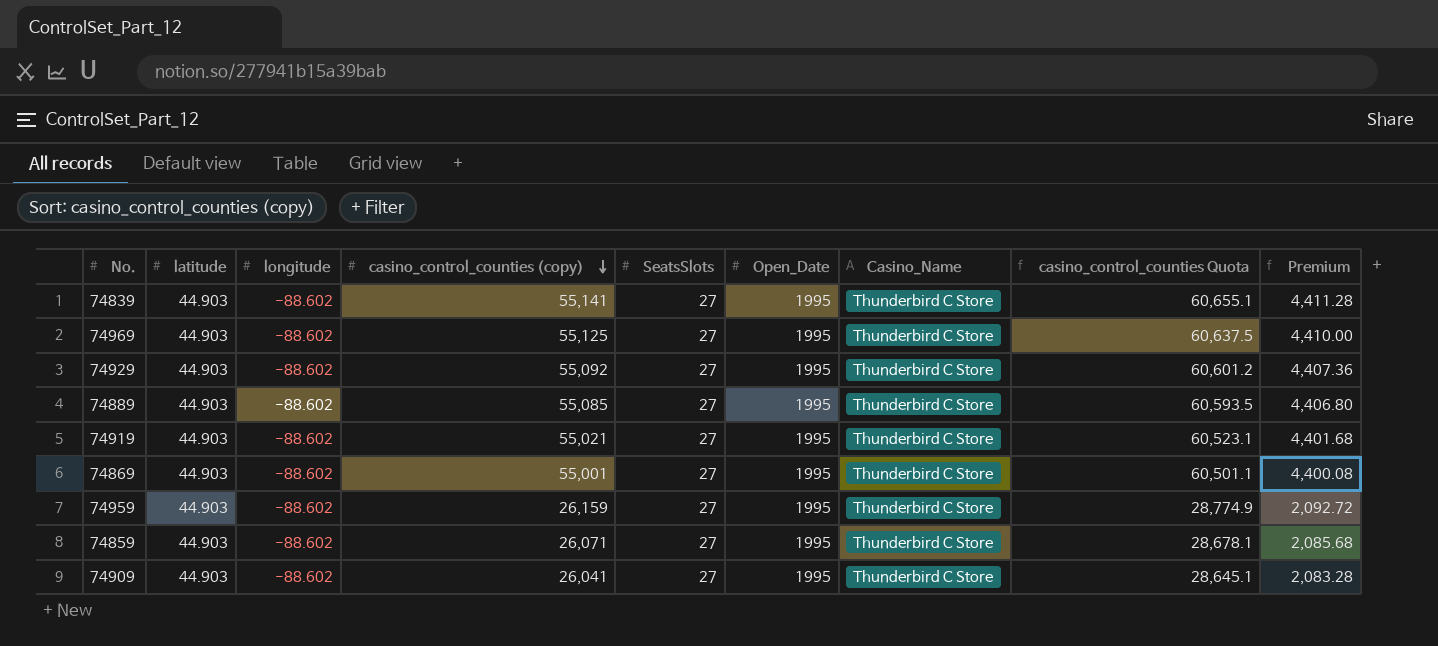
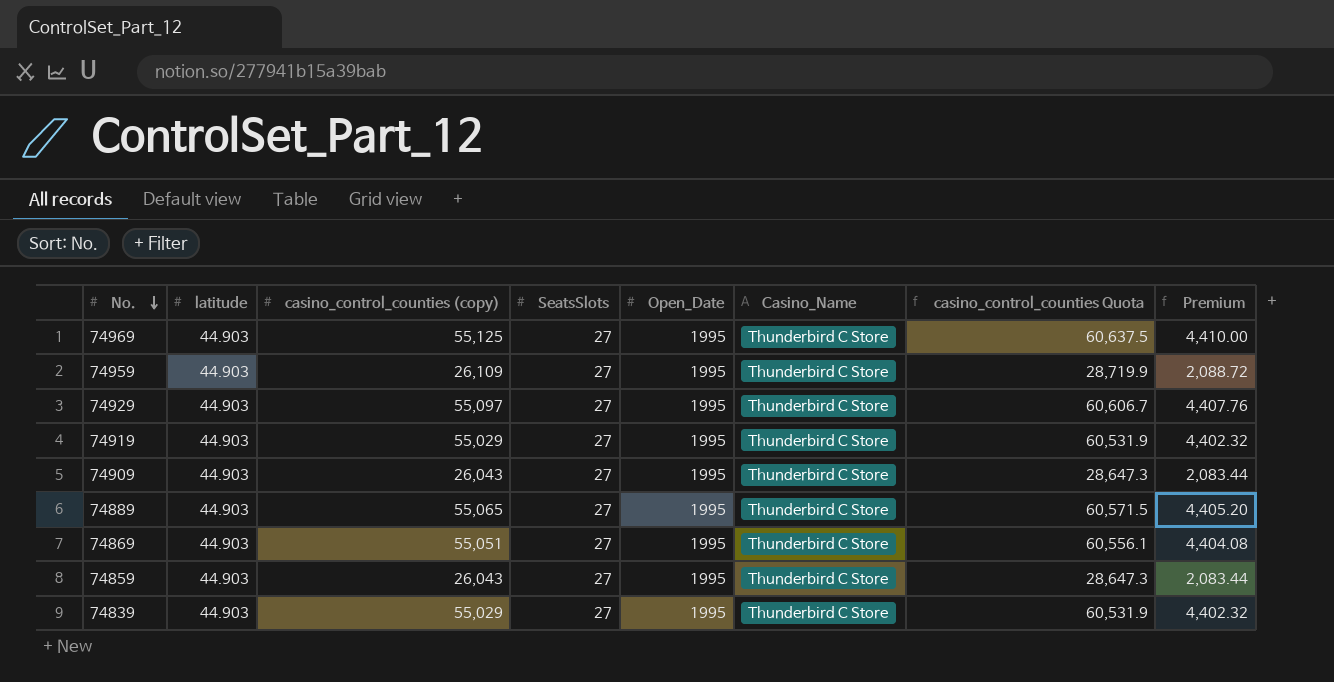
row order: casino_control_counties (copy) descending -> No. descending
column longitude | position: 3 -> none
74959 | casino_control_counties (copy): 26,159 -> 26,109
74959 | casino_control_counties Quota: 28,774.9 -> 28,719.9
74959 | Premium: 2,092.72 -> 2,088.72
74929 | casino_control_counties (copy): 55,092 -> 55,097
74929 | casino_control_counties Quota: 60,601.2 -> 60,606.7
74929 | Premium: 4,407.36 -> 4,407.76
74919 | casino_control_counties (copy): 55,021 -> 55,029
74919 | casino_control_counties Quota: 60,523.1 -> 60,531.9
74919 | Premium: 4,401.68 -> 4,402.32
74909 | casino_control_counties (copy): 26,041 -> 26,043
74909 | casino_control_counties Quota: 28,645.1 -> 28,647.3
74909 | Premium: 2,083.28 -> 2,083.44
74889 | casino_control_counties (copy): 55,085 -> 55,065
74889 | casino_control_counties Quota: 60,593.5 -> 60,571.5
74889 | Premium: 4,406.80 -> 4,405.20
74869 | casino_control_counties (copy): 55,001 -> 55,051
74869 | casino_control_counties Quota: 60,501.1 -> 60,556.1
74869 | Premium: 4,400.08 -> 4,404.08
74859 | casino_control_counties (copy): 26,071 -> 26,043
74859 | casino_control_counties Quota: 28,678.1 -> 28,647.3
74859 | Premium: 2,085.68 -> 2,083.44
74839 | casino_control_counties (copy): 55,141 -> 55,029
74839 | casino_control_counties Quota: 60,655.1 -> 60,531.9
74839 | Premium: 4,411.28 -> 4,402.32

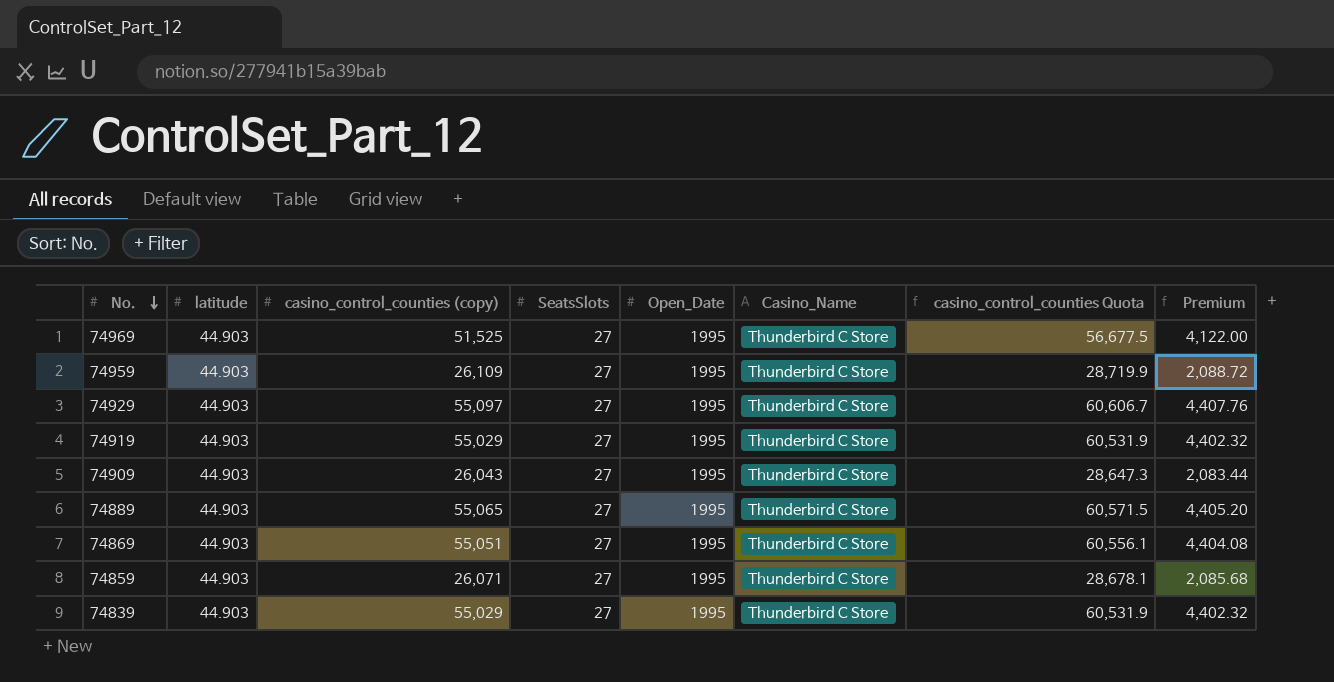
74969 | casino_control_counties (copy): 55,125 -> 51,525
74969 | casino_control_counties Quota: 60,637.5 -> 56,677.5
74969 | Premium: 4,410.00 -> 4,122.00
74859 | casino_control_counties (copy): 26,043 -> 26,071
74859 | casino_control_counties Quota: 28,647.3 -> 28,678.1
74859 | Premium: 2,083.44 -> 2,085.68

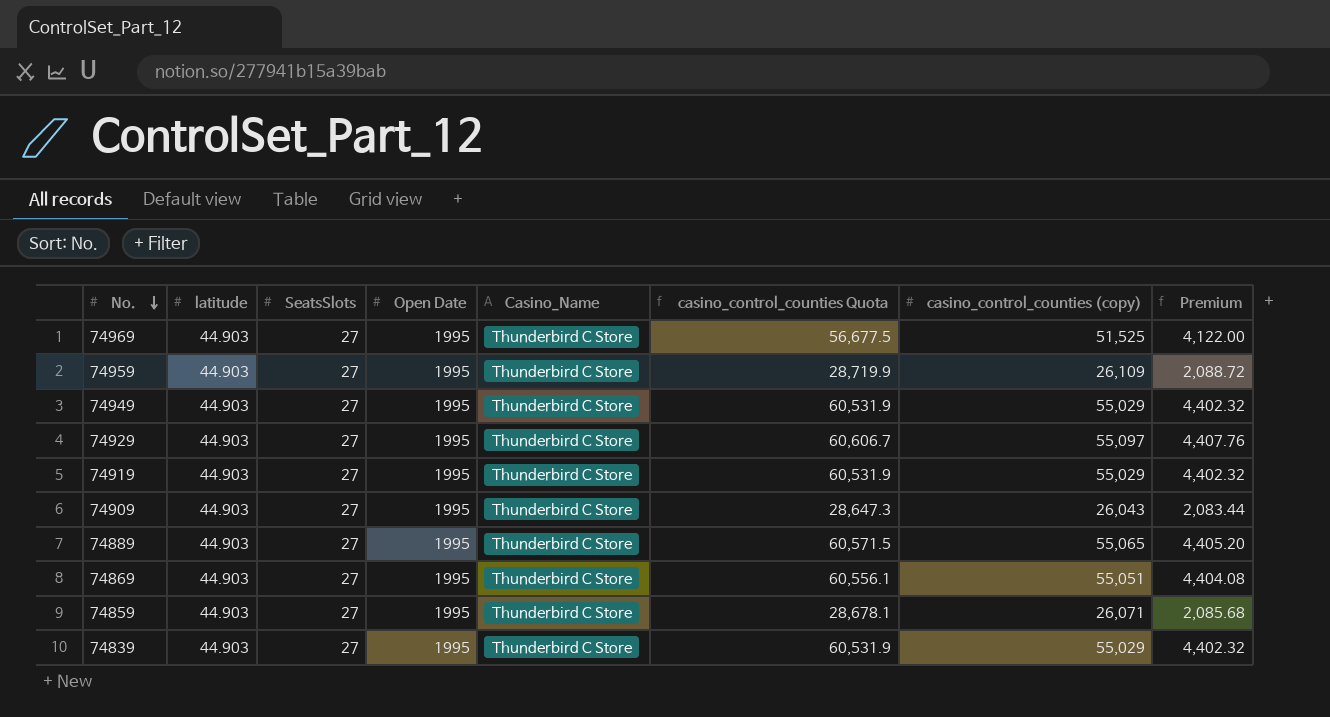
column name: Open_Date -> Open Date
column casino_control_counties (copy) | position: 3 -> 7
row 74949: none -> 44.903 | 27 | 1995 | Thunderbird C Store | 60,531.9 | 55,029 | 4,402.32

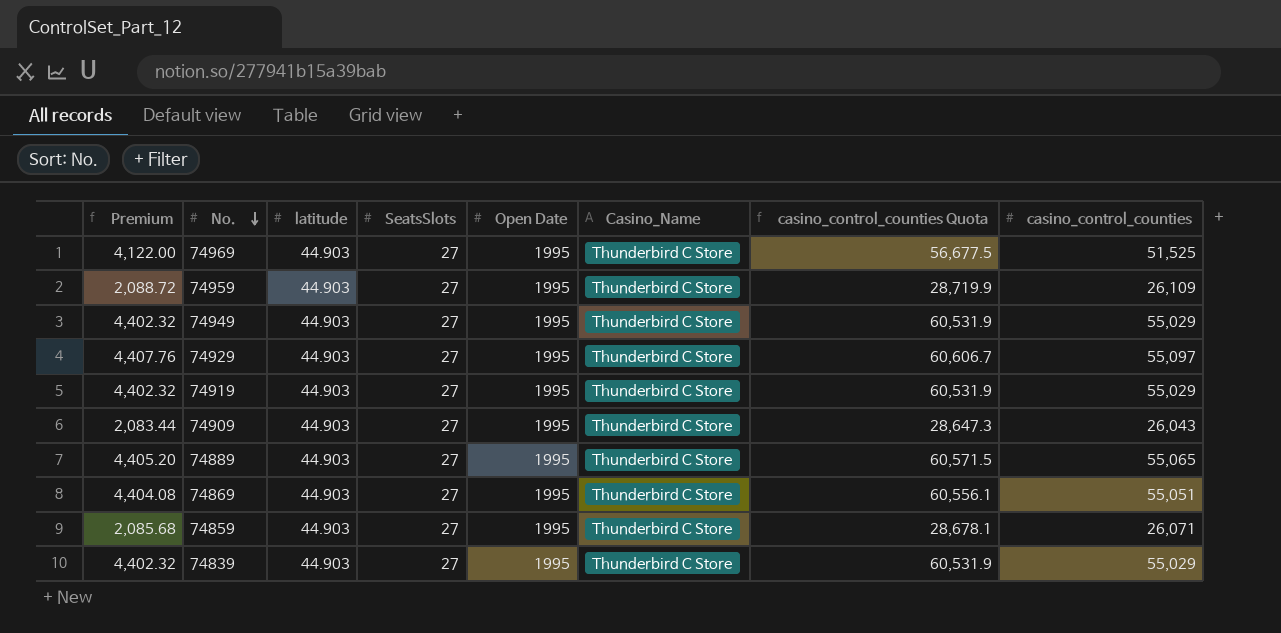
column Premium | position: 8 -> 1
column name: casino_control_counties (copy) -> casino_control_counties

